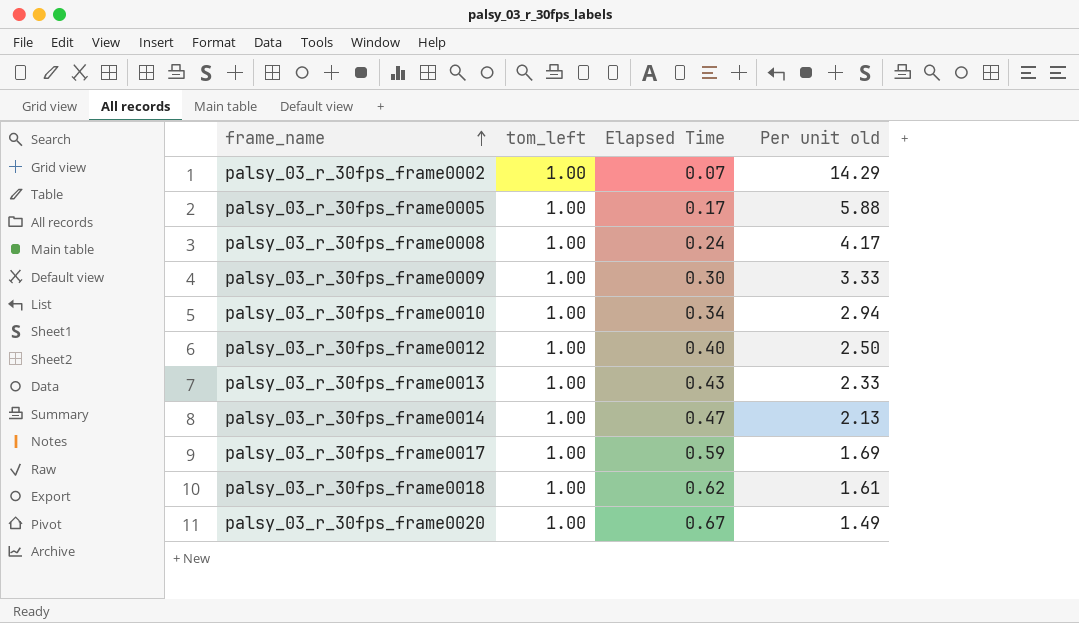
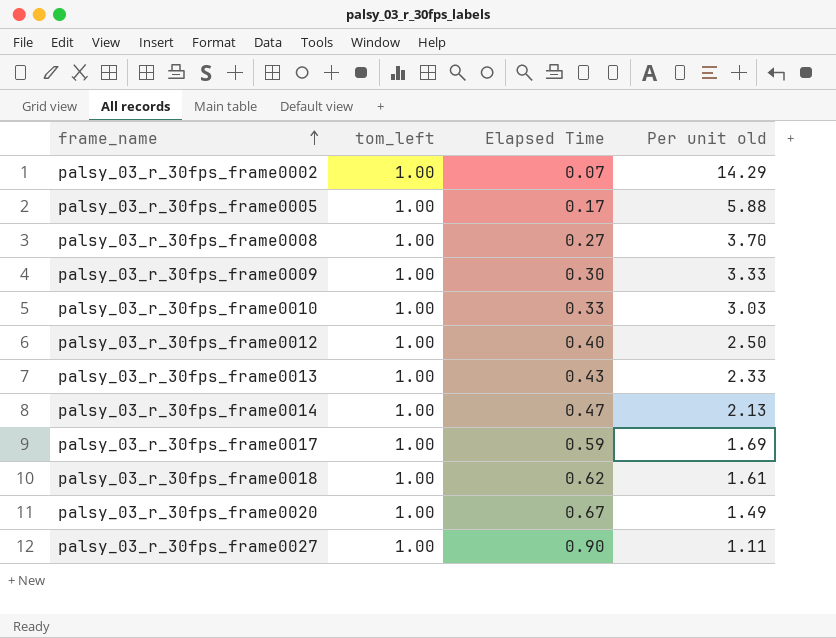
palsy_03_r_30fps_frame0008 | Elapsed Time: 0.24 -> 0.27
palsy_03_r_30fps_frame0008 | Per unit old: 4.17 -> 3.70
palsy_03_r_30fps_frame0010 | Elapsed Time: 0.34 -> 0.33
palsy_03_r_30fps_frame0010 | Per unit old: 2.94 -> 3.03
row palsy_03_r_30fps_frame0027: none -> 1.00 | 0.90 | 1.11

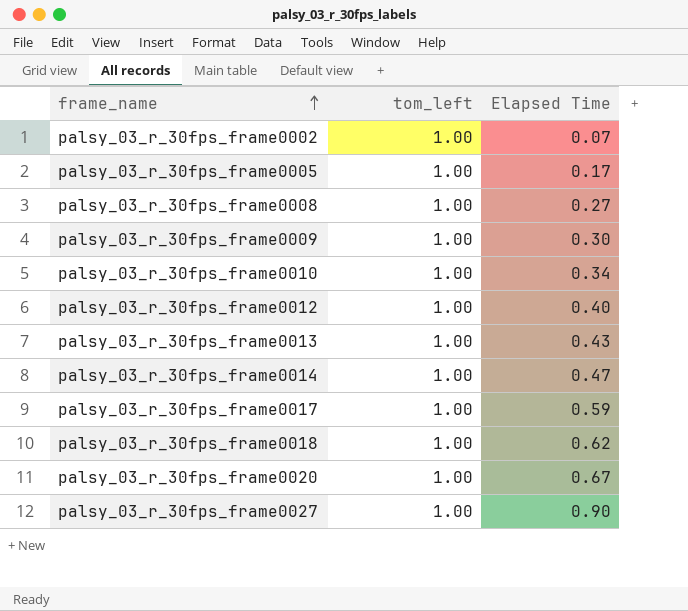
column Per unit old | formula: [tom_left] / [Elapsed Time] -> none
palsy_03_r_30fps_frame0010 | Elapsed Time: 0.33 -> 0.34

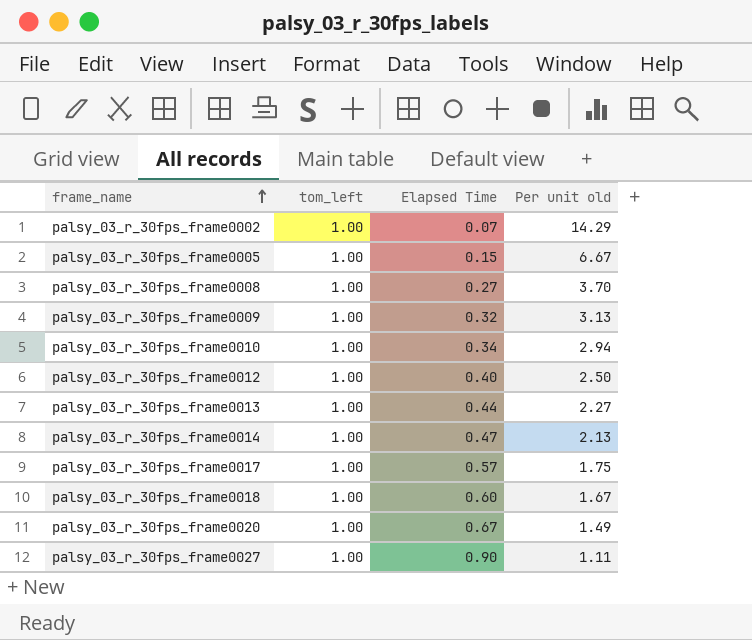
column Per unit old | formula: none -> [tom_left] / [Elapsed Time]
palsy_03_r_30fps_frame0005 | Elapsed Time: 0.17 -> 0.15
palsy_03_r_30fps_frame0009 | Elapsed Time: 0.30 -> 0.32
palsy_03_r_30fps_frame0013 | Elapsed Time: 0.43 -> 0.44
palsy_03_r_30fps_frame0017 | Elapsed Time: 0.59 -> 0.57
palsy_03_r_30fps_frame0018 | Elapsed Time: 0.62 -> 0.60

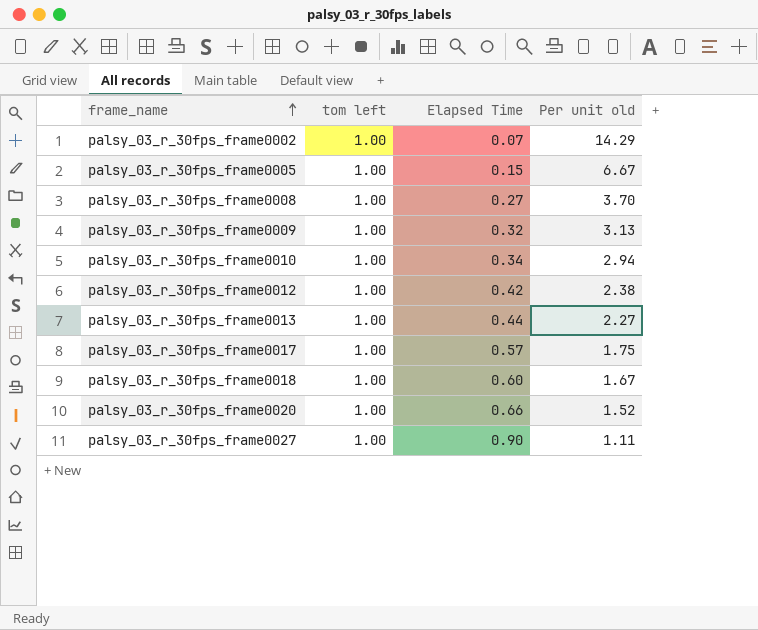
column name: tom_left -> tom left
row palsy_03_r_30fps_frame0014: 1.00 | 0.47 | 2.13 -> none
palsy_03_r_30fps_frame0012 | Elapsed Time: 0.40 -> 0.42
palsy_03_r_30fps_frame0012 | Per unit old: 2.50 -> 2.38
palsy_03_r_30fps_frame0020 | Elapsed Time: 0.67 -> 0.66
palsy_03_r_30fps_frame0020 | Per unit old: 1.49 -> 1.52

